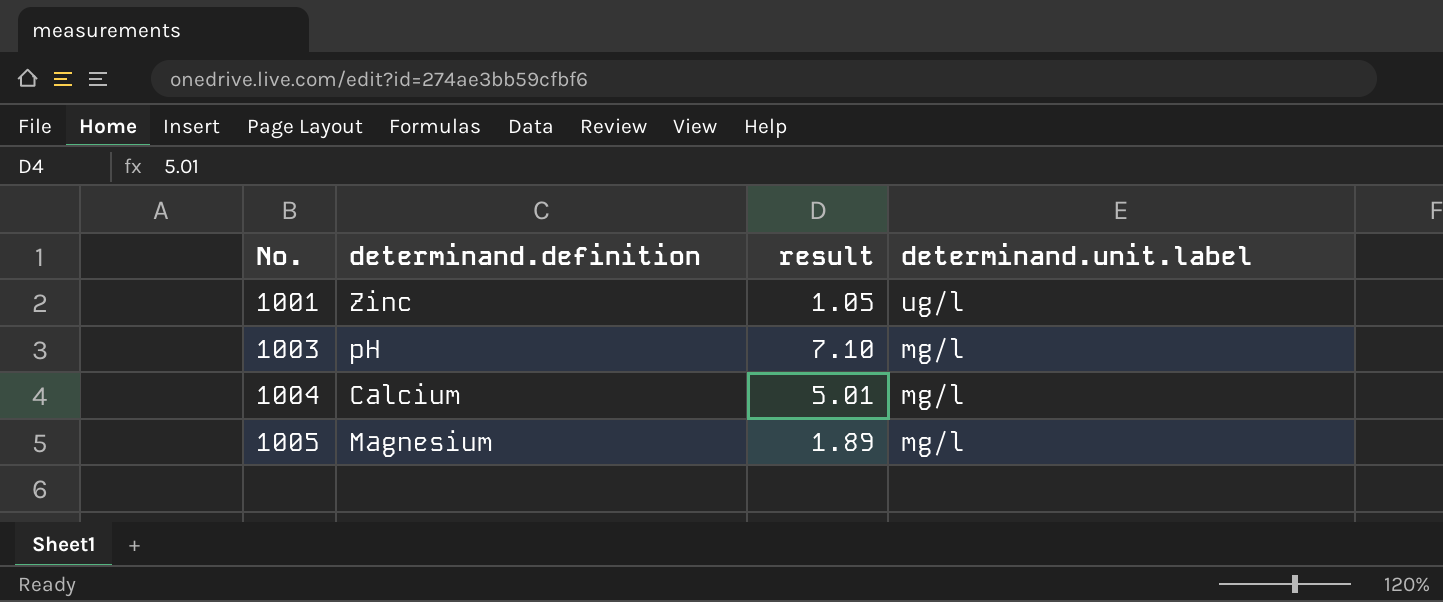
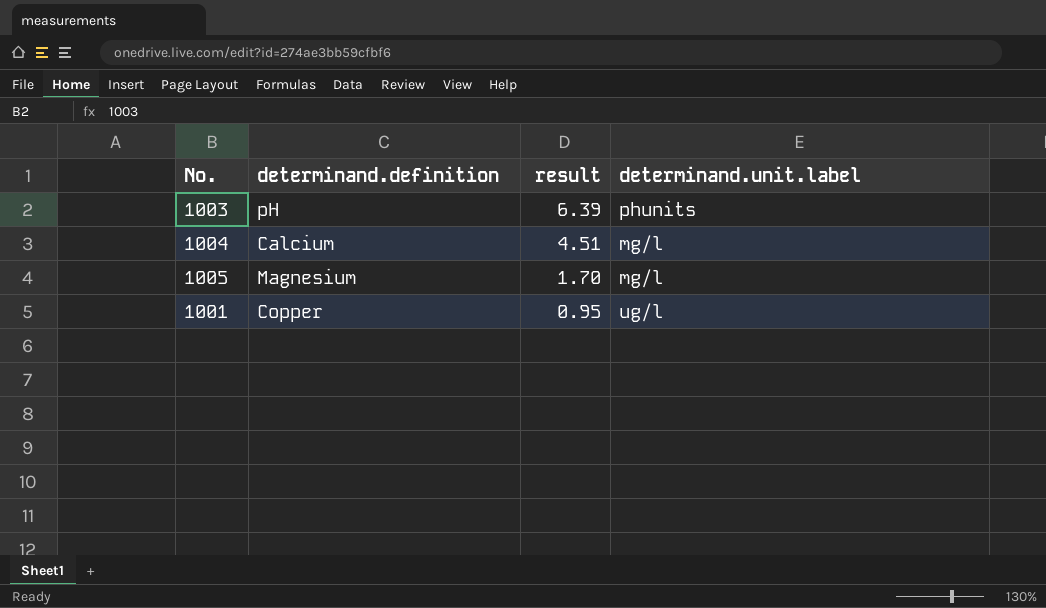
row order: No. ascending -> result descending
1003 | result: 7.10 -> 6.39
1003 | determinand.unit.label: mg/l -> phunits
1004 | result: 5.01 -> 4.51
1005 | result: 1.89 -> 1.70
1001 | determinand.definition: Zinc -> Copper
1001 | result: 1.05 -> 0.95

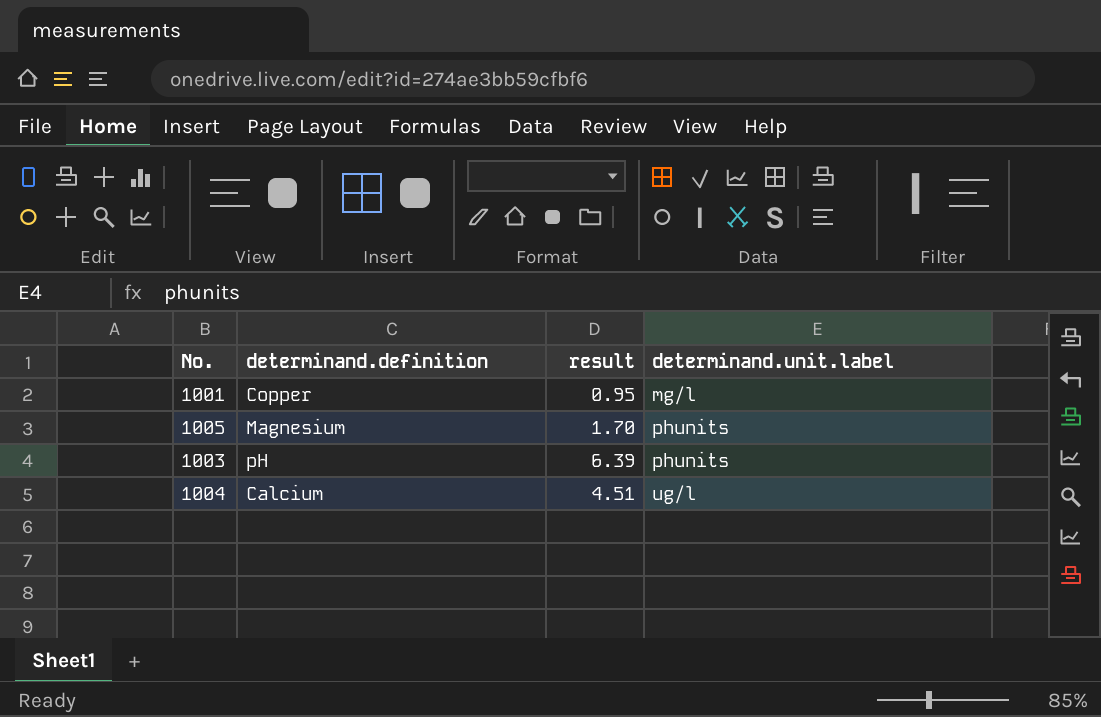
row order: result descending -> determinand.unit.label ascending
1001 | determinand.unit.label: ug/l -> mg/l
1005 | determinand.unit.label: mg/l -> phunits
1004 | determinand.unit.label: mg/l -> ug/l

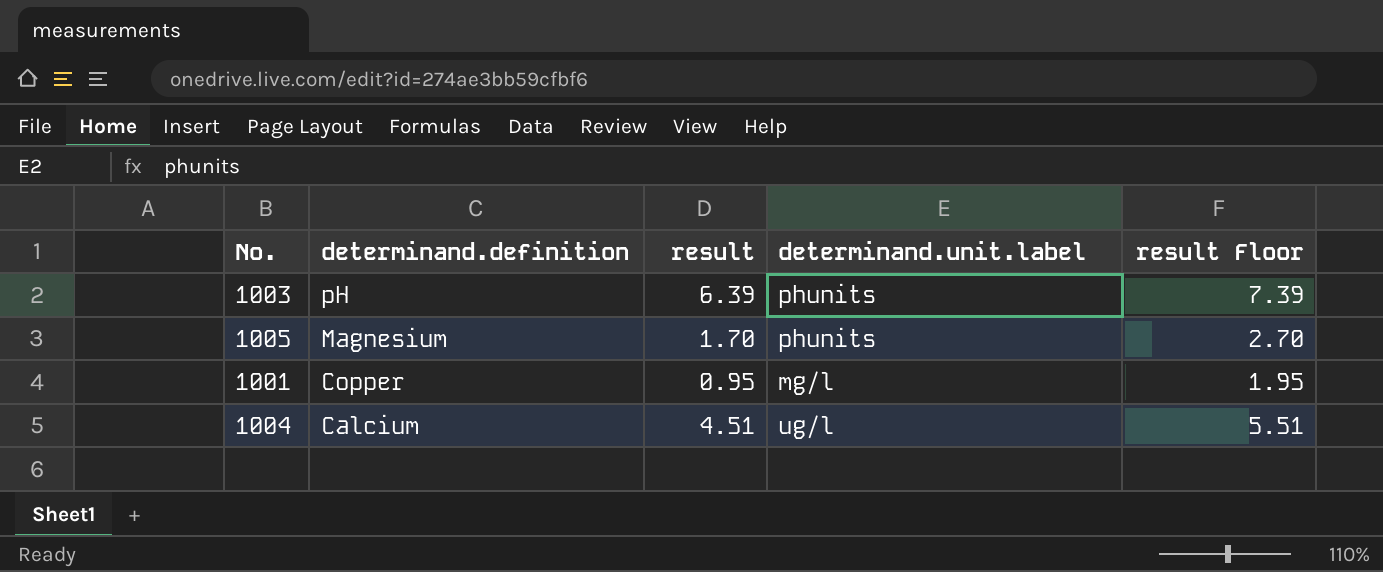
row order: determinand.unit.label ascending -> determinand.definition descending
column result Floor | formula: none -> [result] + 1

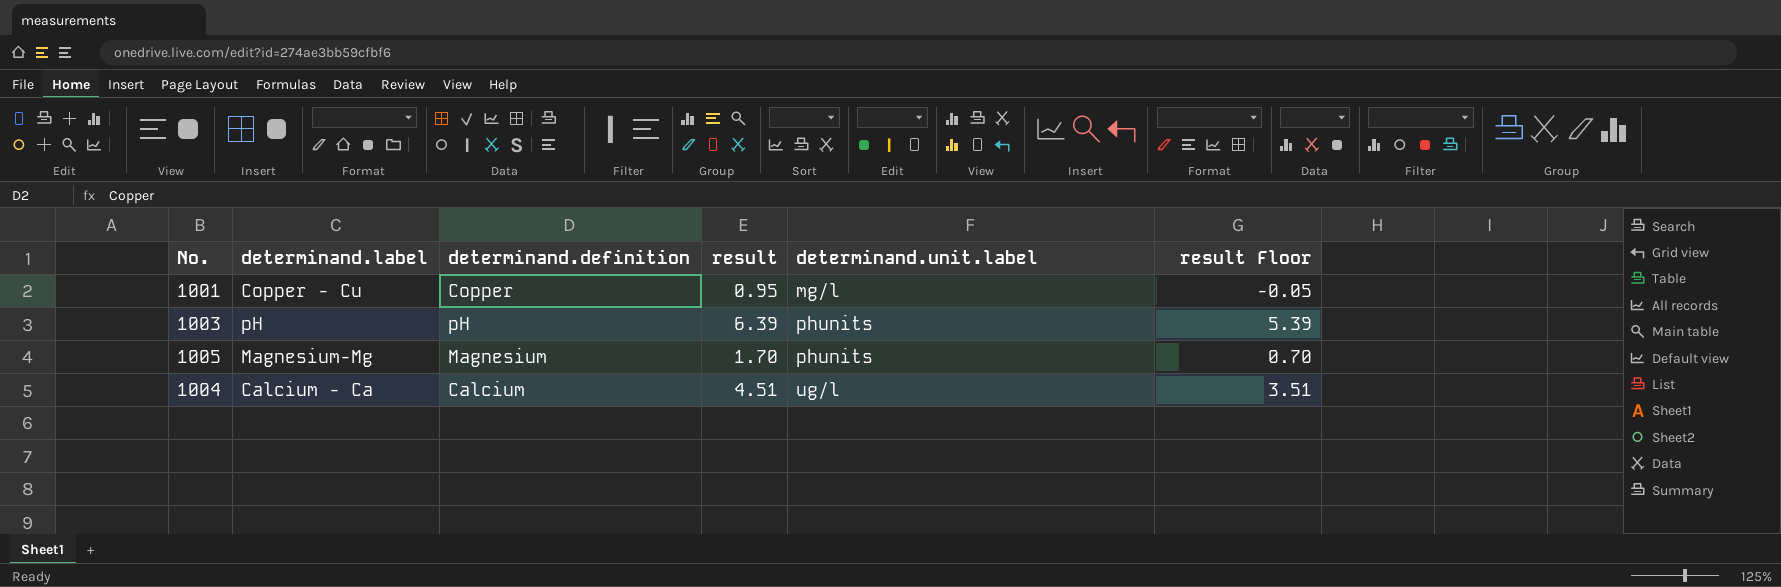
row order: determinand.definition descending -> determinand.unit.label ascending
column determinand.label | position: none -> 2
column result Floor | formula: [result] + 1 -> [result] - 1

